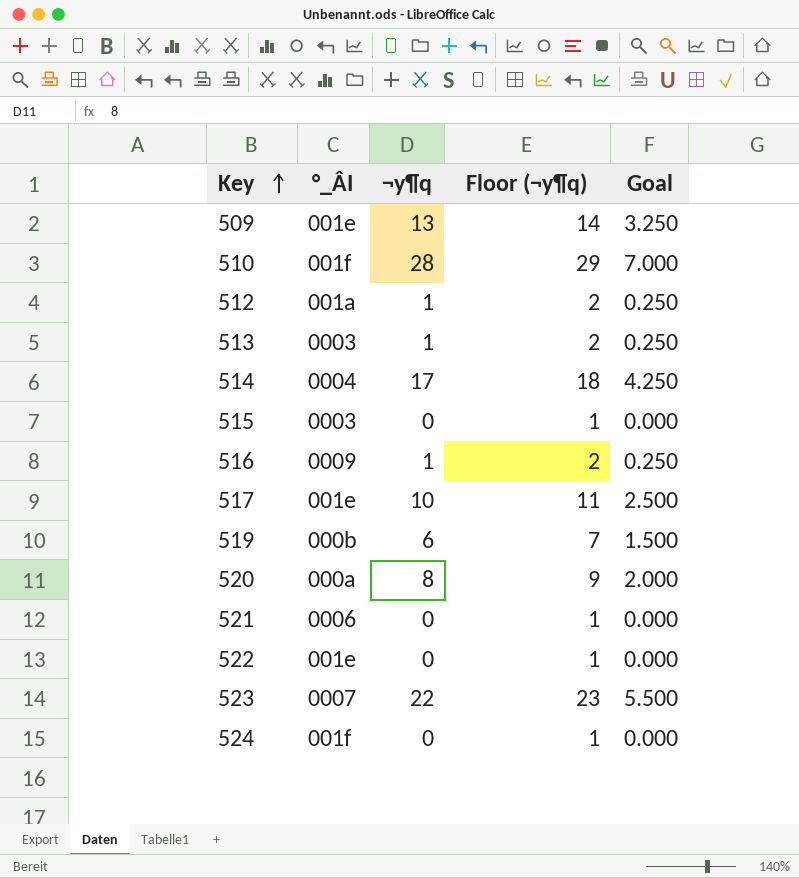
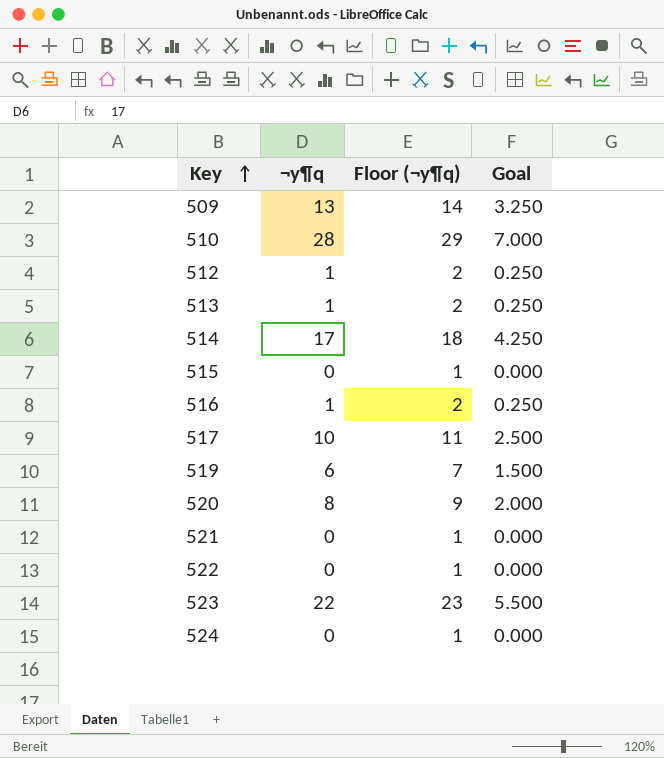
column °_ÂI | position: 2 -> none

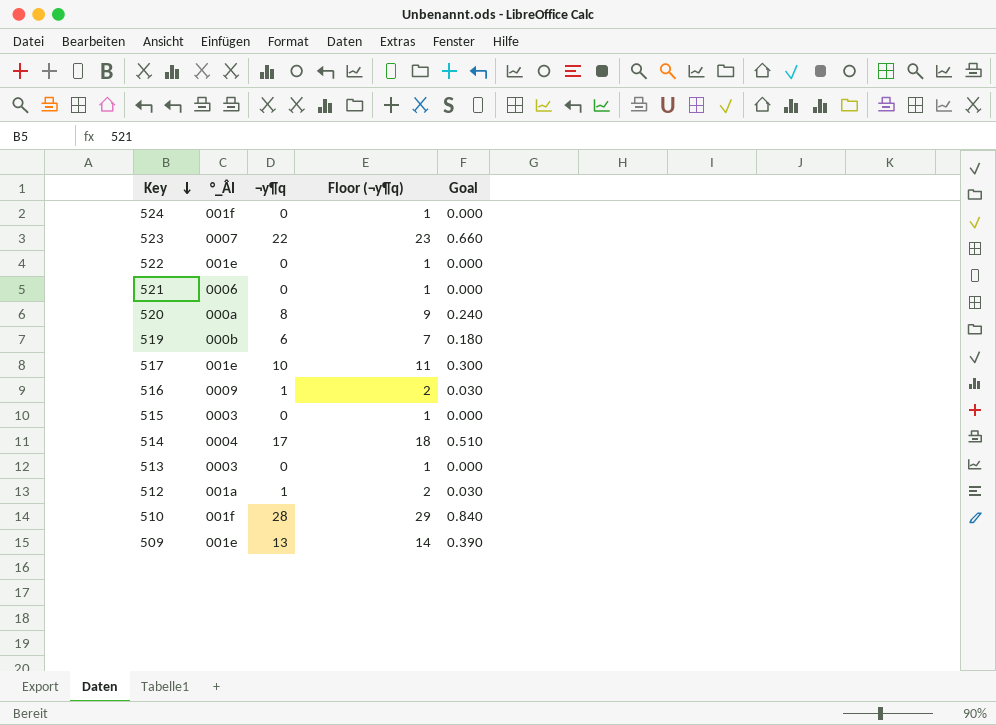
row order: Key ascending -> Key descending
column °_ÂI | position: none -> 2
column Goal | formula: [¬y¶q] * 0.25 -> [¬y¶q] * 0.03
513 | ¬y¶q: 1 -> 0
513 | Floor (¬y¶q): 2 -> 1

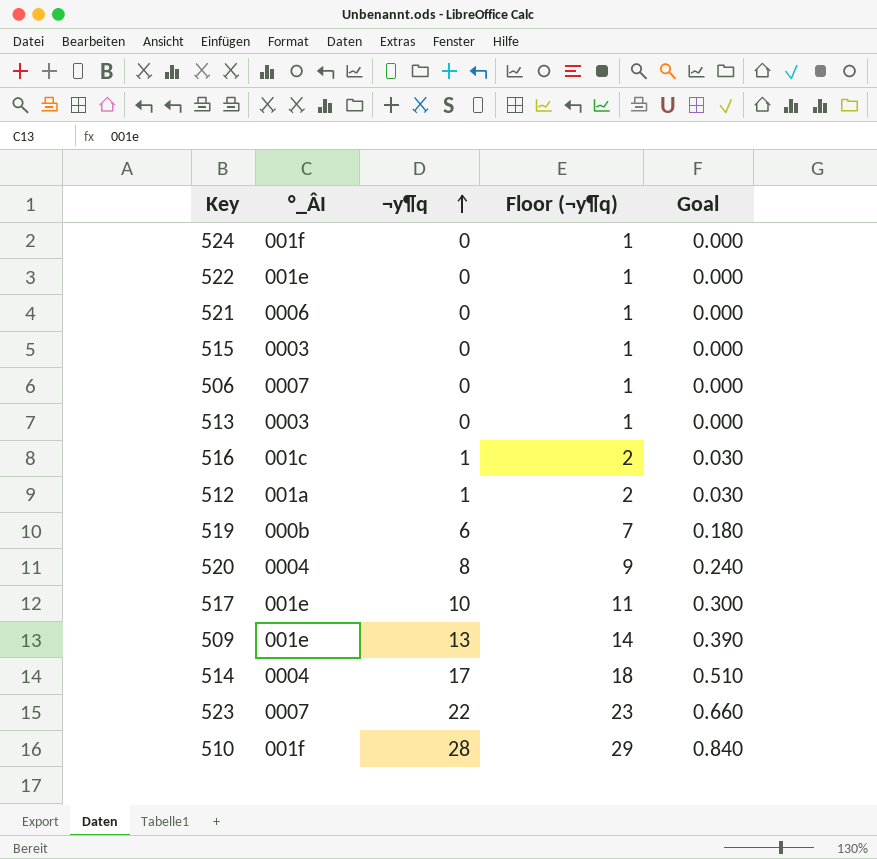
row order: Key descending -> ¬y¶q ascending
row 506: none -> 0007 | 0 | 1 | 0.000
516 | °_ÂI: 0009 -> 001c
520 | °_ÂI: 000a -> 0004

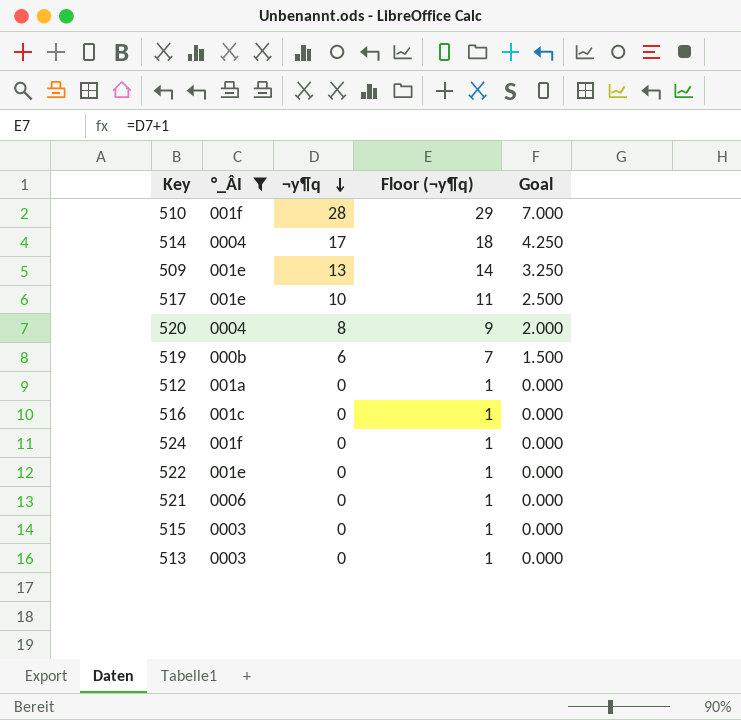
filter: none -> °_ÂI != 0007
row order: ¬y¶q ascending -> ¬y¶q descending
column Goal | formula: [¬y¶q] * 0.03 -> [¬y¶q] * 0.25
512 | ¬y¶q: 1 -> 0
512 | Floor (¬y¶q): 2 -> 1
516 | ¬y¶q: 1 -> 0
516 | Floor (¬y¶q): 2 -> 1

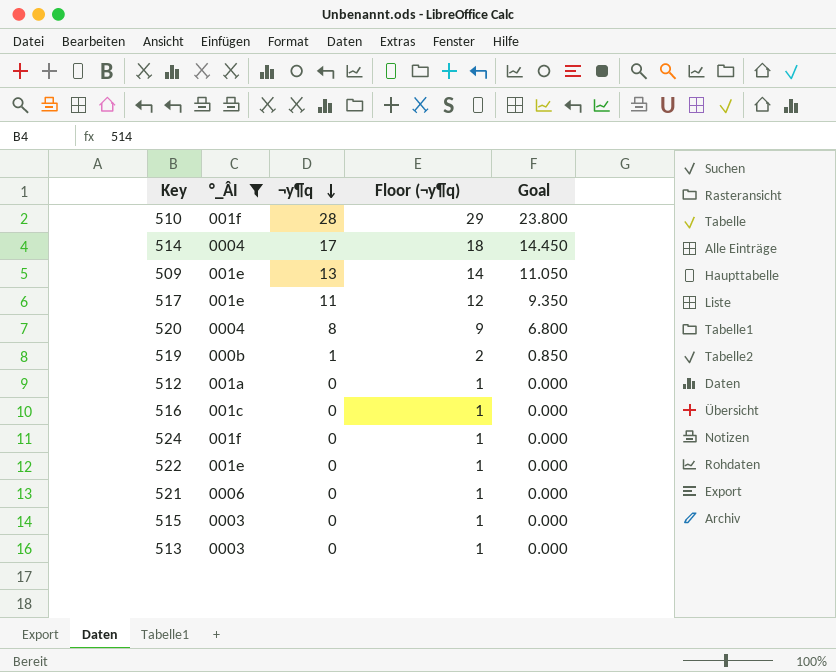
column Goal | formula: [¬y¶q] * 0.25 -> [¬y¶q] * 0.85
517 | ¬y¶q: 10 -> 11
517 | Floor (¬y¶q): 11 -> 12
519 | ¬y¶q: 6 -> 1
519 | Floor (¬y¶q): 7 -> 2

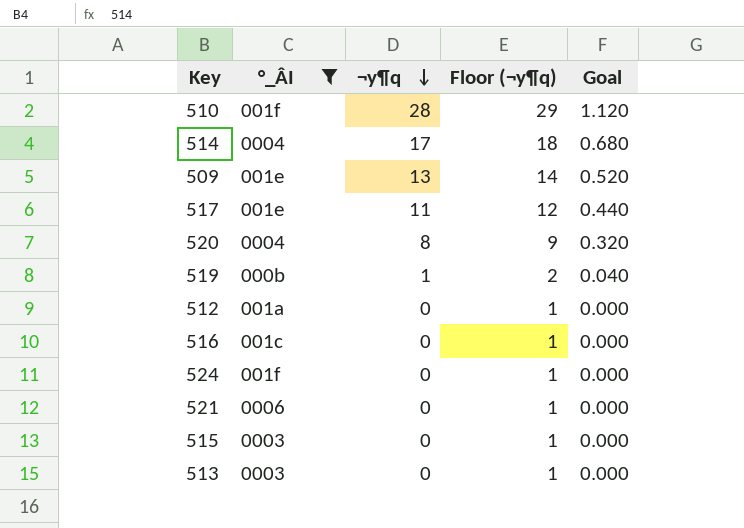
column Goal | formula: [¬y¶q] * 0.85 -> [¬y¶q] * 0.04
row 522: 001e | 0 | 1 | 0.000 -> none

